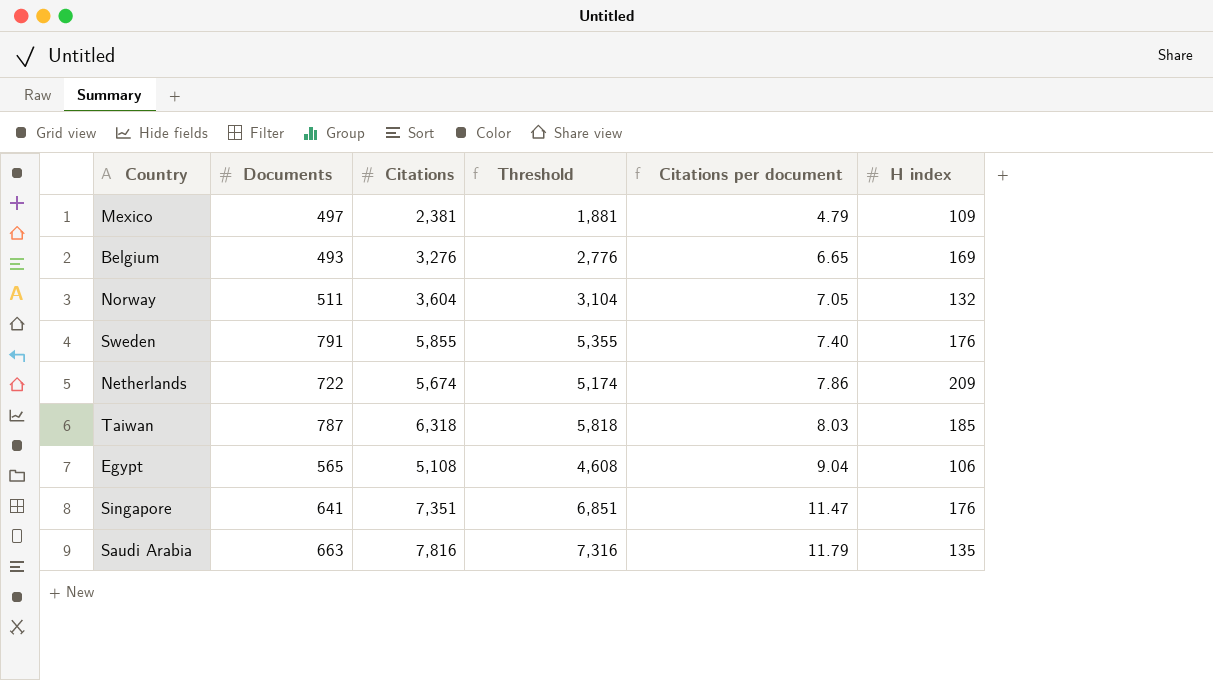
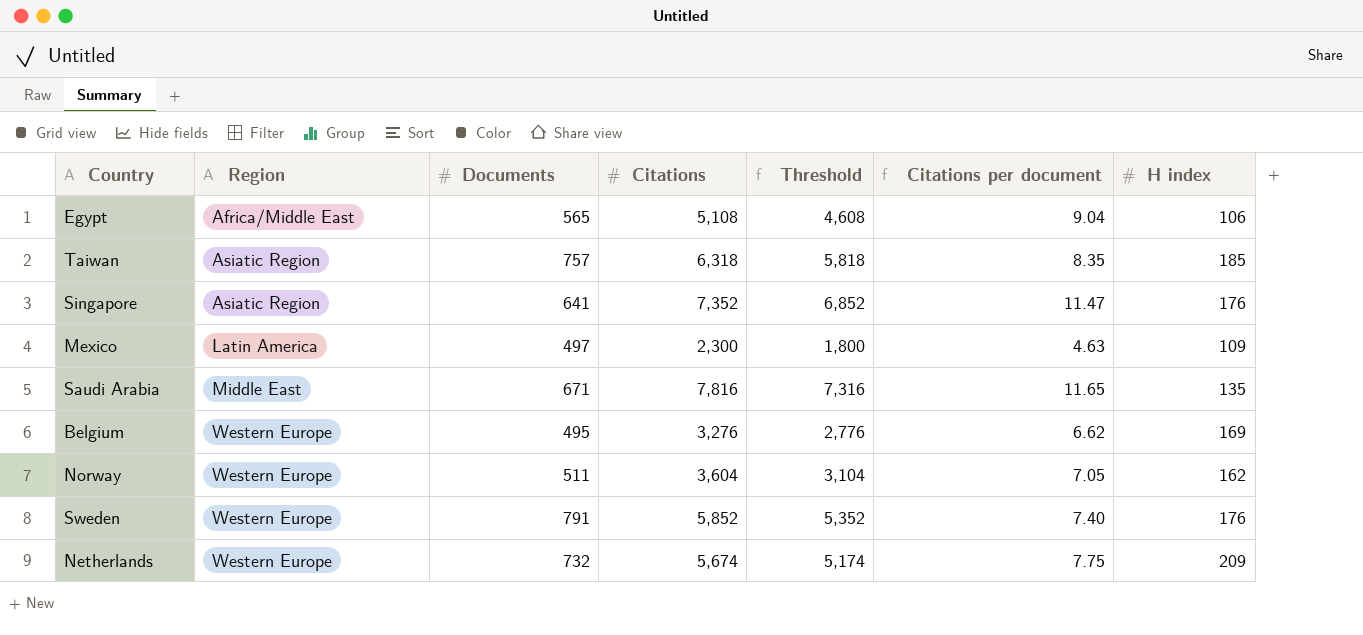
row order: Citations per document ascending -> Region ascending
column Region | position: none -> 2
Taiwan | Documents: 787 -> 757
Taiwan | Citations per document: 8.03 -> 8.35
Singapore | Citations: 7,351 -> 7,352
Singapore | Threshold: 6,851 -> 6,852
Mexico | Citations: 2,381 -> 2,300
Mexico | Threshold: 1,881 -> 1,800
Mexico | Citations per document: 4.79 -> 4.63
Saudi Arabia | Documents: 663 -> 671
Saudi Arabia | Citations per document: 11.79 -> 11.65
Belgium | Documents: 493 -> 495
Belgium | Citations per document: 6.65 -> 6.62
Norway | H index: 132 -> 162
Sweden | Citations: 5,855 -> 5,852
Sweden | Threshold: 5,355 -> 5,352
Netherlands | Documents: 722 -> 732
Netherlands | Citations per document: 7.86 -> 7.75

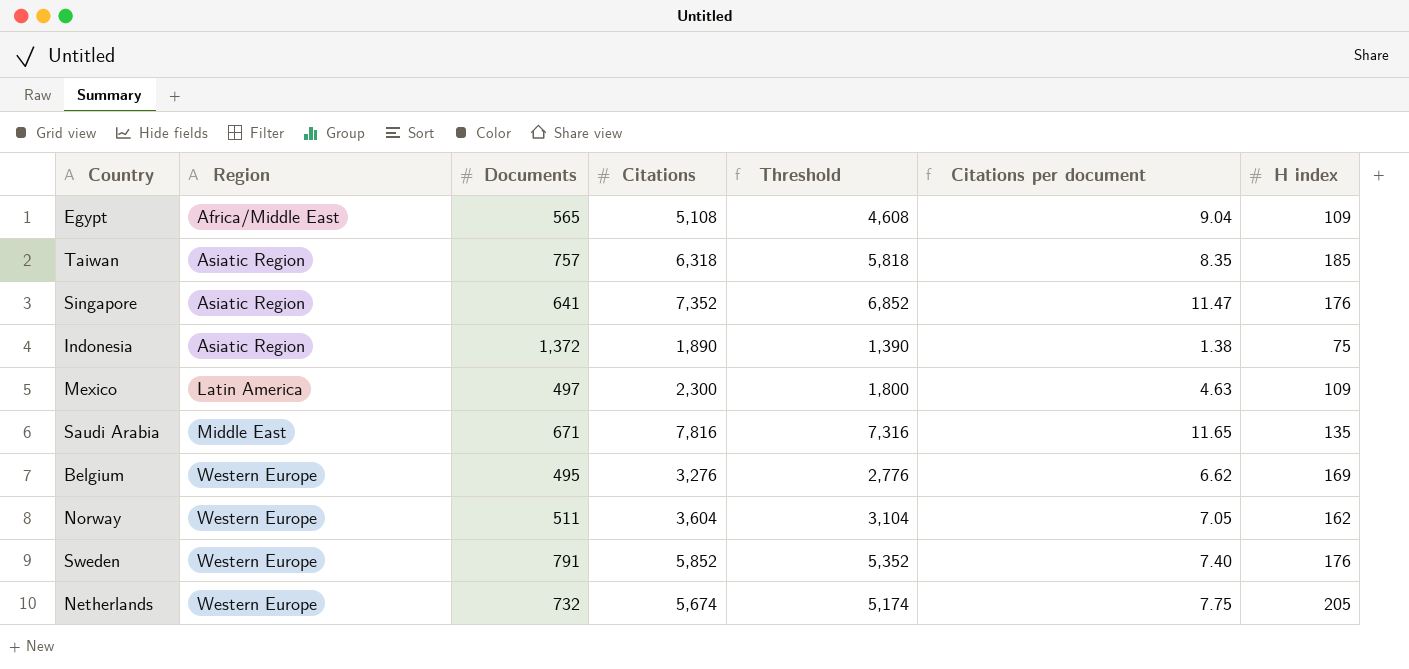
Egypt | H index: 106 -> 109
row Indonesia: none -> Asiatic Region | 1,372 | 1,890 | 1,390 | 1.38 | 75
Netherlands | H index: 209 -> 205

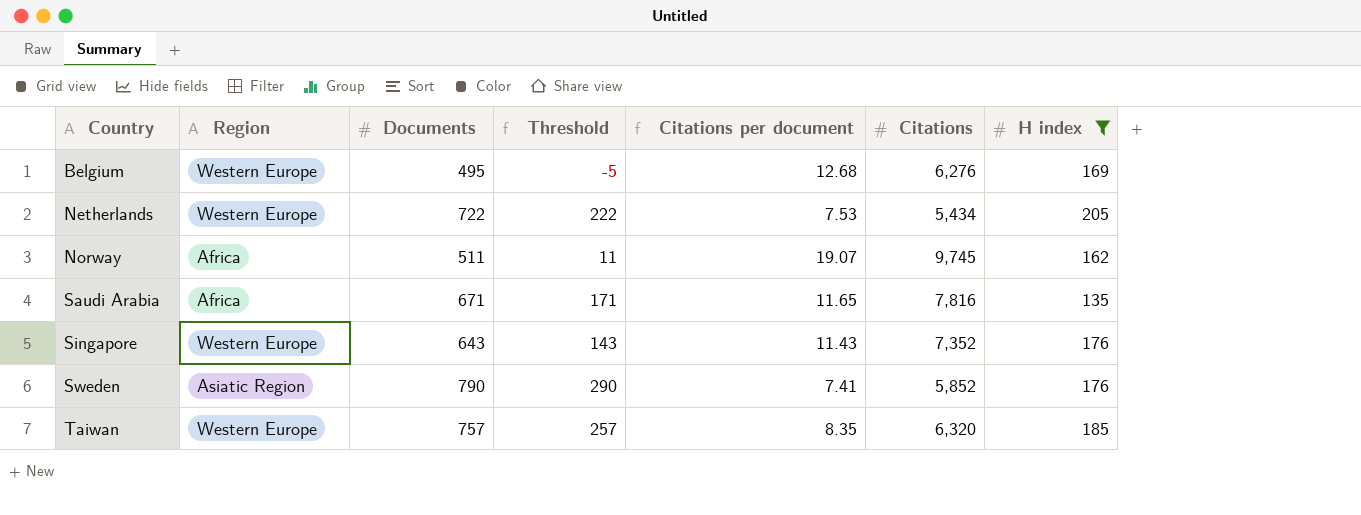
filter: none -> H index >= 135
row order: Region ascending -> Country ascending
column Threshold | formula: [Citations] - 500 -> [Documents] - 500
column Citations | position: 4 -> 6
Belgium | Citations per document: 6.62 -> 12.68
Belgium | Citations: 3,276 -> 6,276
Netherlands | Documents: 732 -> 722
Netherlands | Citations per document: 7.75 -> 7.53
Netherlands | Citations: 5,674 -> 5,434
Norway | Region: Western Europe -> Africa
Norway | Citations per document: 7.05 -> 19.07
Norway | Citations: 3,604 -> 9,745
Saudi Arabia | Region: Middle East -> Africa
Singapore | Region: Asiatic Region -> Western Europe
Singapore | Documents: 641 -> 643
Singapore | Citations per document: 11.47 -> 11.43
Sweden | Region: Western Europe -> Asiatic Region
Sweden | Documents: 791 -> 790
Sweden | Citations per document: 7.40 -> 7.41
Taiwan | Region: Asiatic Region -> Western Europe
Taiwan | Citations: 6,318 -> 6,320

